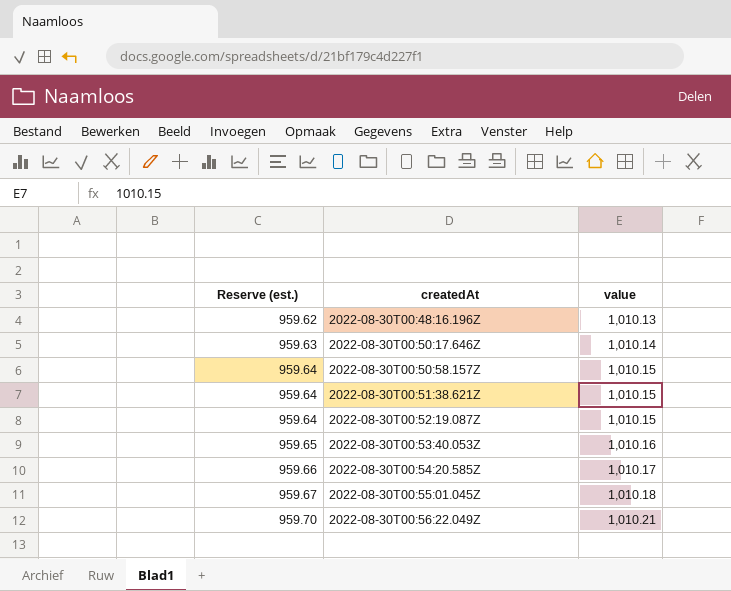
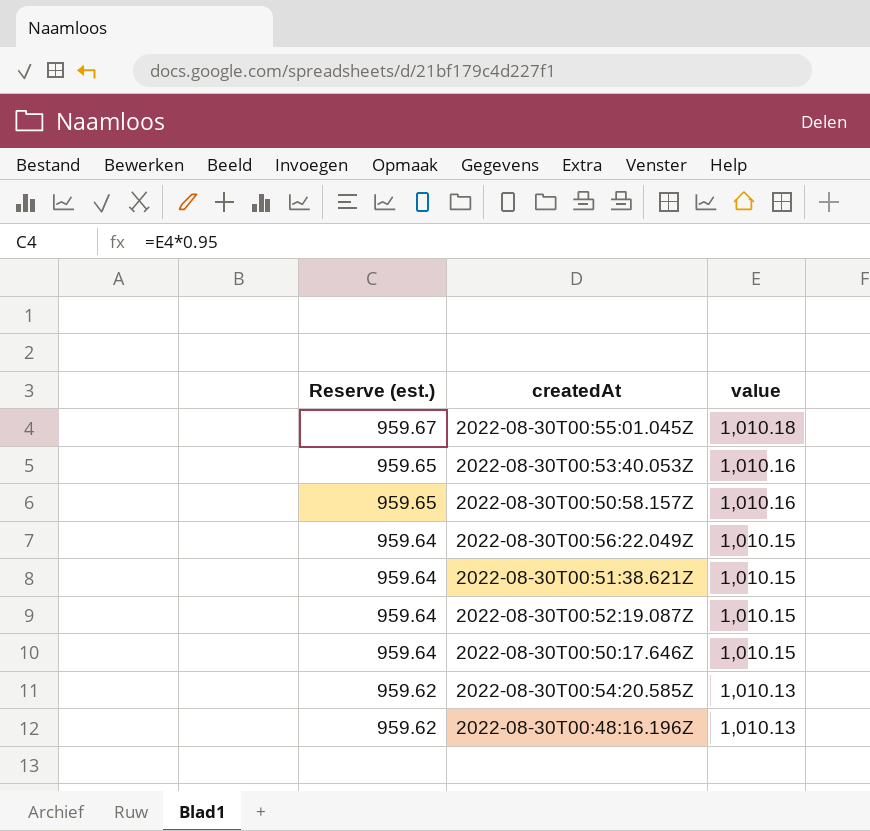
row order: Reserve (est.) ascending -> Reserve (est.) descending
2022-08-30T00:50:58.157Z | Reserve (est.): 959.64 -> 959.65
2022-08-30T00:50:58.157Z | value: 1,010.15 -> 1,010.16
2022-08-30T00:56:22.049Z | Reserve (est.): 959.70 -> 959.64
2022-08-30T00:56:22.049Z | value: 1,010.21 -> 1,010.15
2022-08-30T00:50:17.646Z | Reserve (est.): 959.63 -> 959.64
2022-08-30T00:50:17.646Z | value: 1,010.14 -> 1,010.15
2022-08-30T00:54:20.585Z | Reserve (est.): 959.66 -> 959.62
2022-08-30T00:54:20.585Z | value: 1,010.17 -> 1,010.13

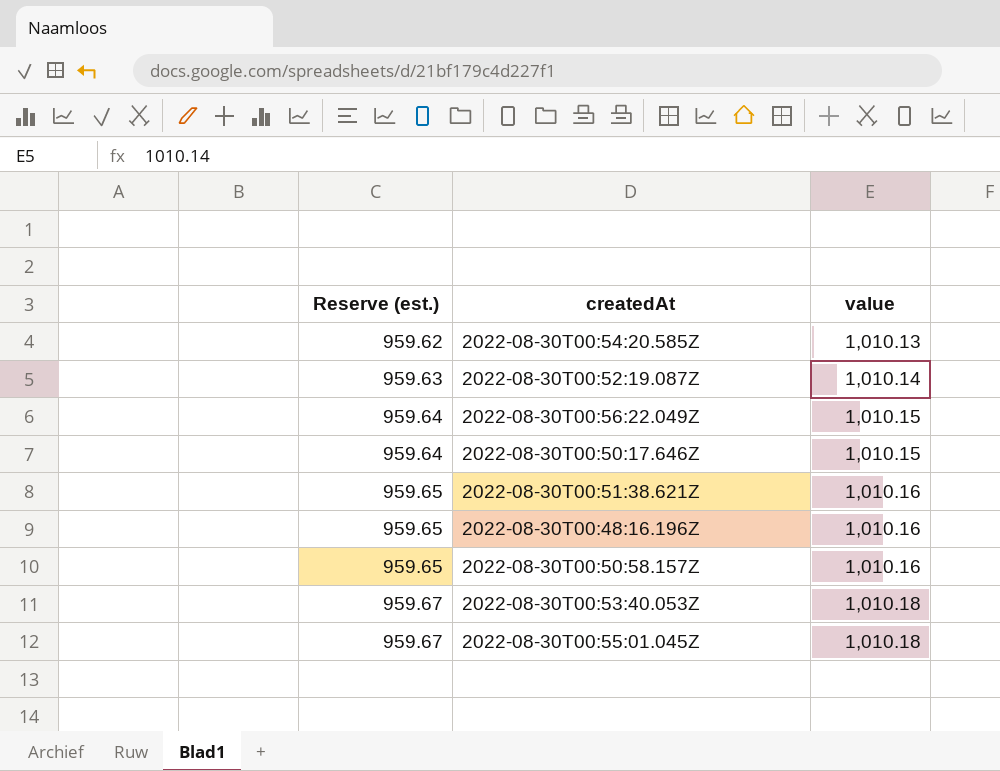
row order: Reserve (est.) descending -> Reserve (est.) ascending
2022-08-30T00:52:19.087Z | Reserve (est.): 959.64 -> 959.63
2022-08-30T00:52:19.087Z | value: 1,010.15 -> 1,010.14
2022-08-30T00:51:38.621Z | Reserve (est.): 959.64 -> 959.65
2022-08-30T00:51:38.621Z | value: 1,010.15 -> 1,010.16
2022-08-30T00:48:16.196Z | Reserve (est.): 959.62 -> 959.65
2022-08-30T00:48:16.196Z | value: 1,010.13 -> 1,010.16
2022-08-30T00:53:40.053Z | Reserve (est.): 959.65 -> 959.67
2022-08-30T00:53:40.053Z | value: 1,010.16 -> 1,010.18

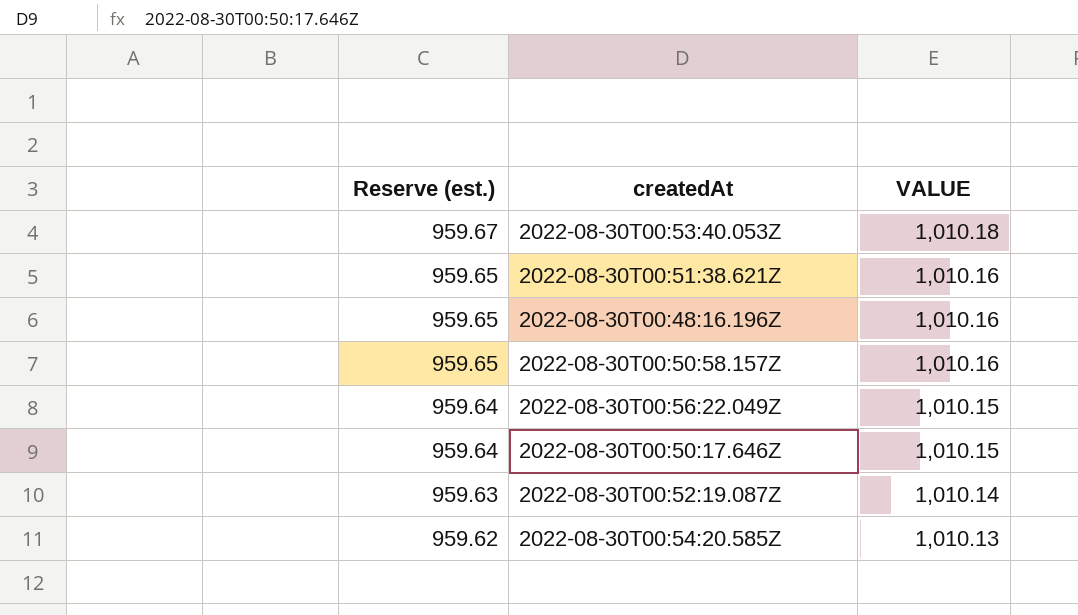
row order: Reserve (est.) ascending -> Reserve (est.) descending
column name: value -> VALUE
row 2022-08-30T00:55:01.045Z: 959.67 | 1,010.18 -> none

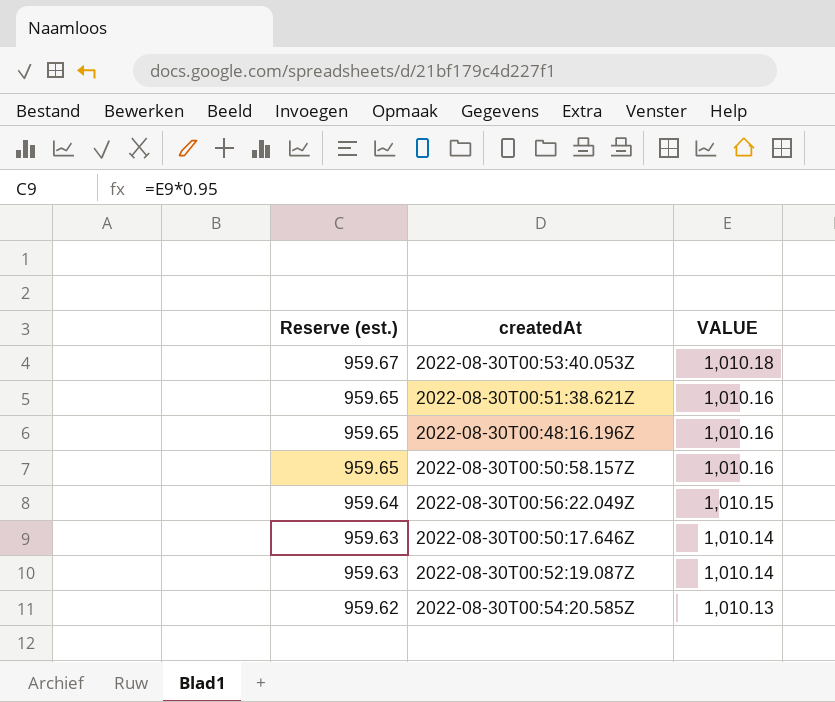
2022-08-30T00:50:17.646Z | Reserve (est.): 959.64 -> 959.63
2022-08-30T00:50:17.646Z | VALUE: 1,010.15 -> 1,010.14

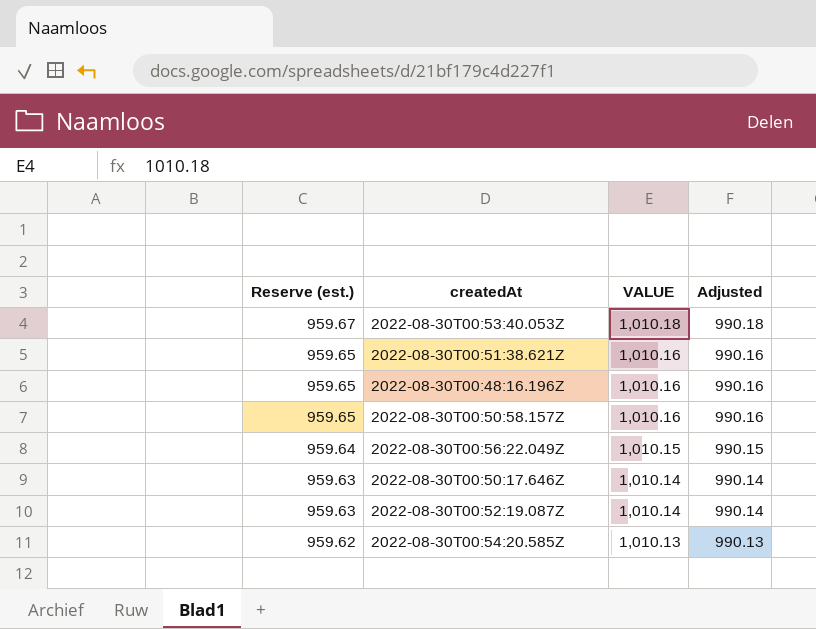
column Adjusted | formula: none -> [VALUE] - 20

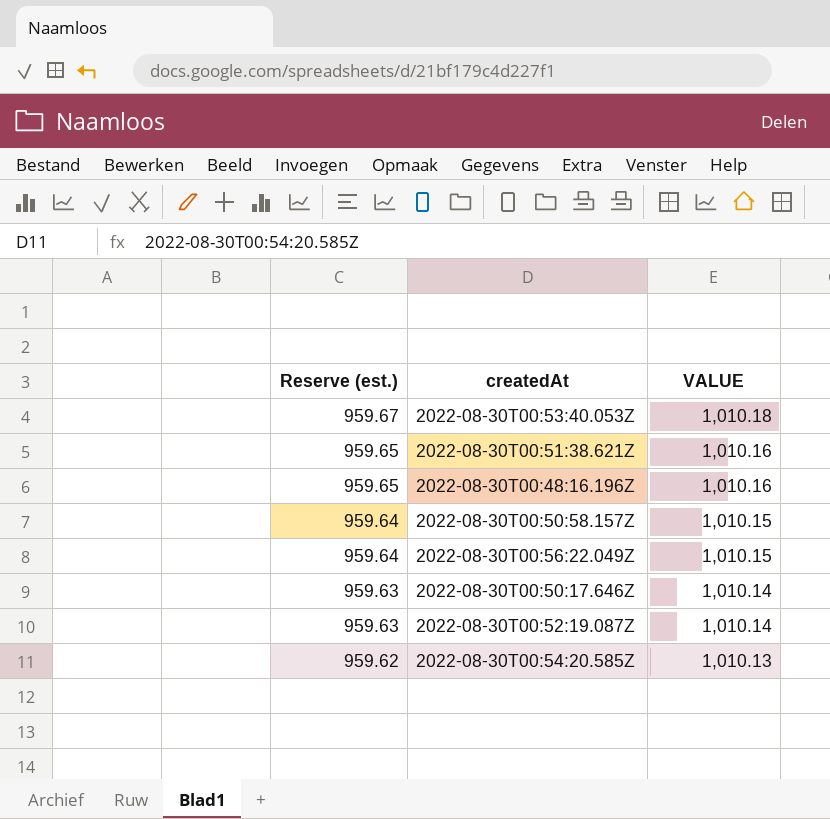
column Adjusted | formula: [VALUE] - 20 -> none
2022-08-30T00:50:58.157Z | Reserve (est.): 959.65 -> 959.64
2022-08-30T00:50:58.157Z | VALUE: 1,010.16 -> 1,010.15

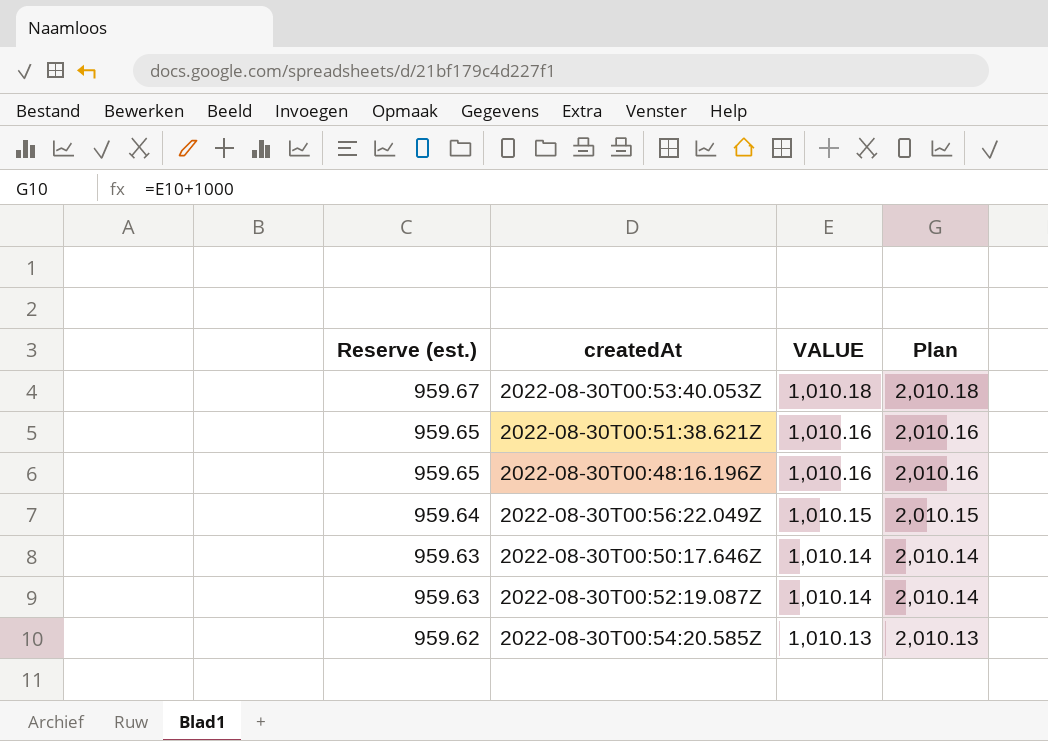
column Plan | formula: none -> [VALUE] + 1000
row 2022-08-30T00:50:58.157Z: 959.64 | 1,010.15 -> none

